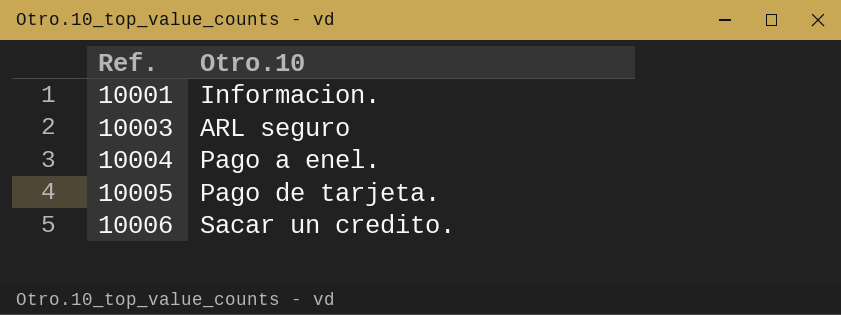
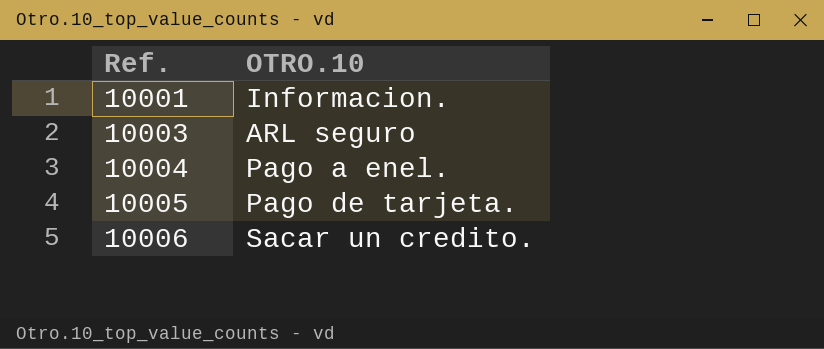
column name: Otro.10 -> OTRO.10

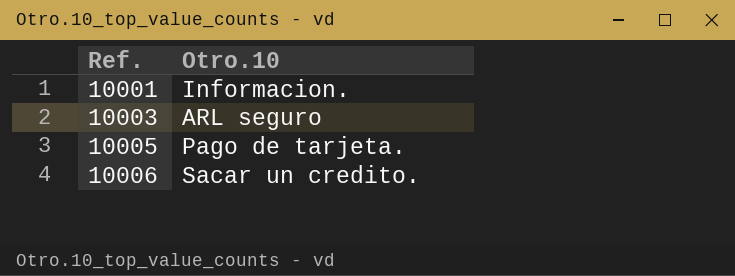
column name: OTRO.10 -> Otro.10
row 10004: Pago a enel. -> none

